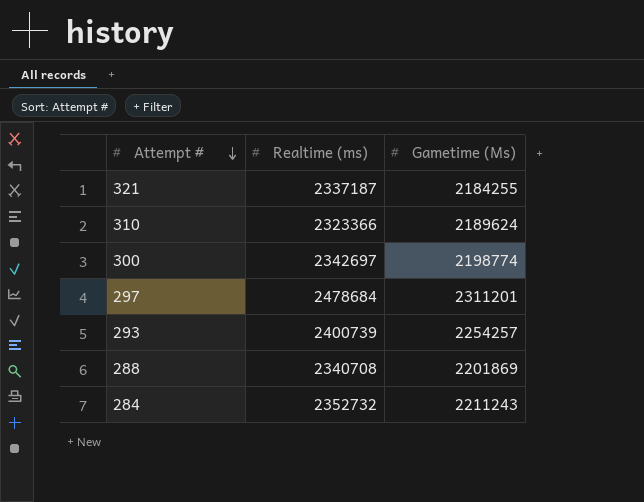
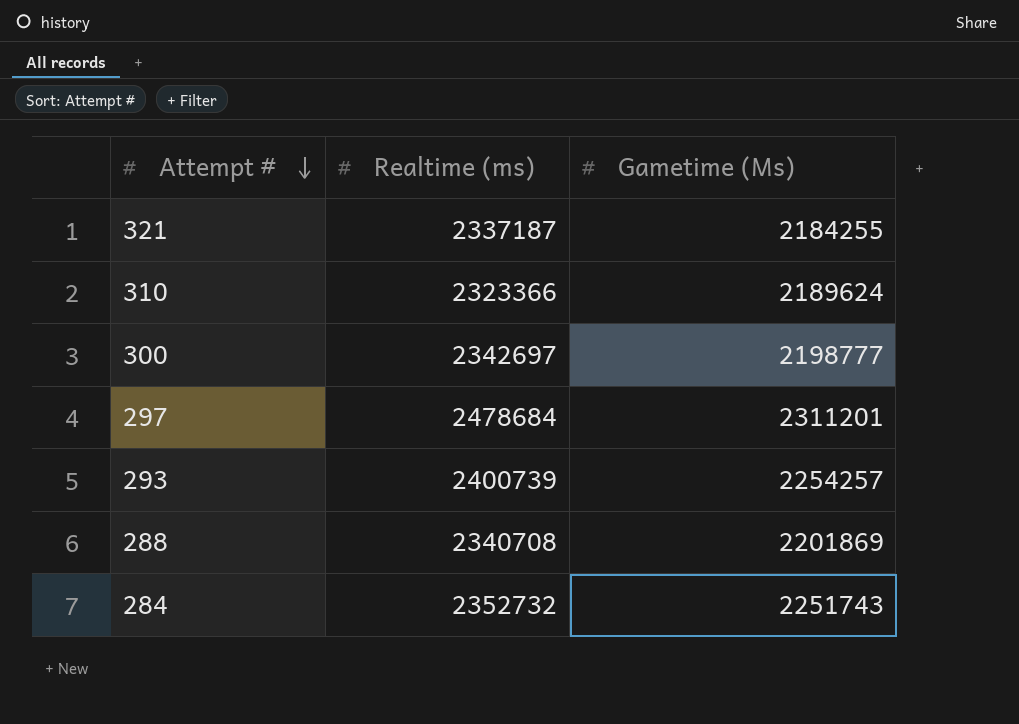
300 | Gametime (Ms): 2198774 -> 2198777
284 | Gametime (Ms): 2211243 -> 2251743

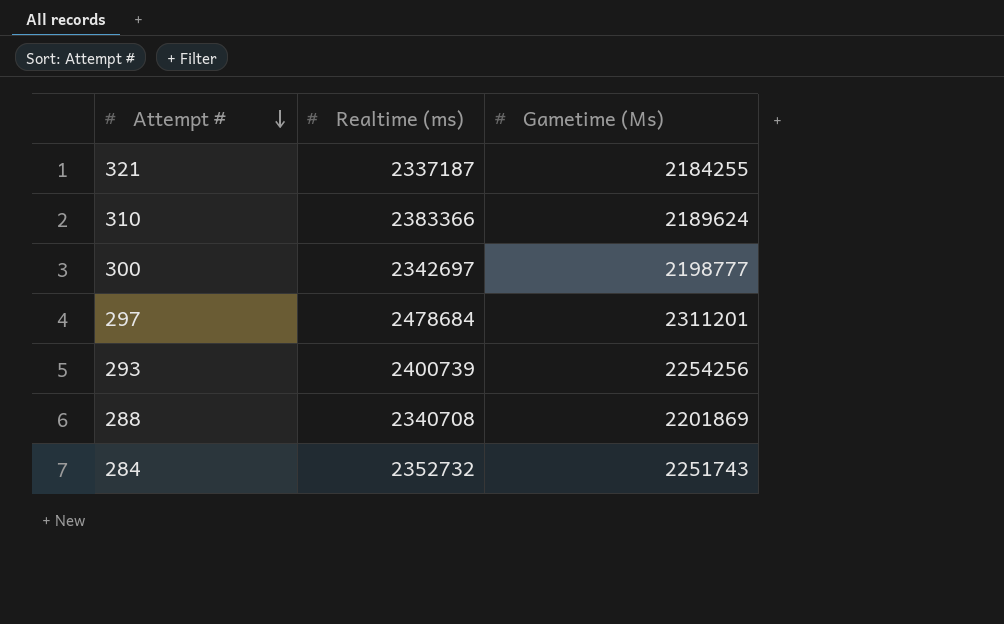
310 | Realtime (ms): 2323366 -> 2383366
293 | Gametime (Ms): 2254257 -> 2254256

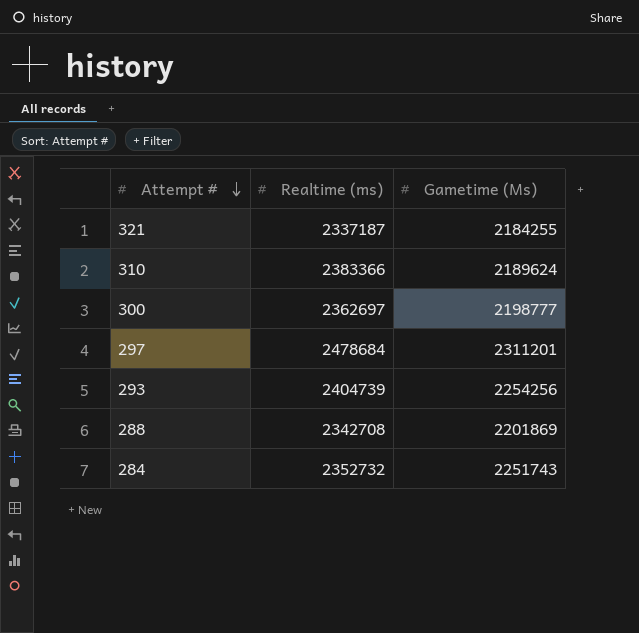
300 | Realtime (ms): 2342697 -> 2362697
293 | Realtime (ms): 2400739 -> 2404739
288 | Realtime (ms): 2340708 -> 2342708

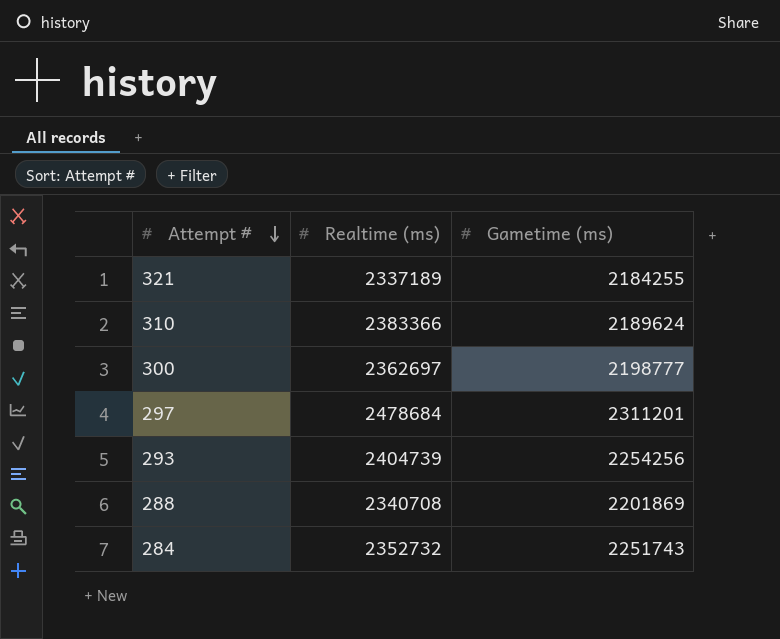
column name: Gametime (Ms) -> Gametime (ms)
321 | Realtime (ms): 2337187 -> 2337189
288 | Realtime (ms): 2342708 -> 2340708

